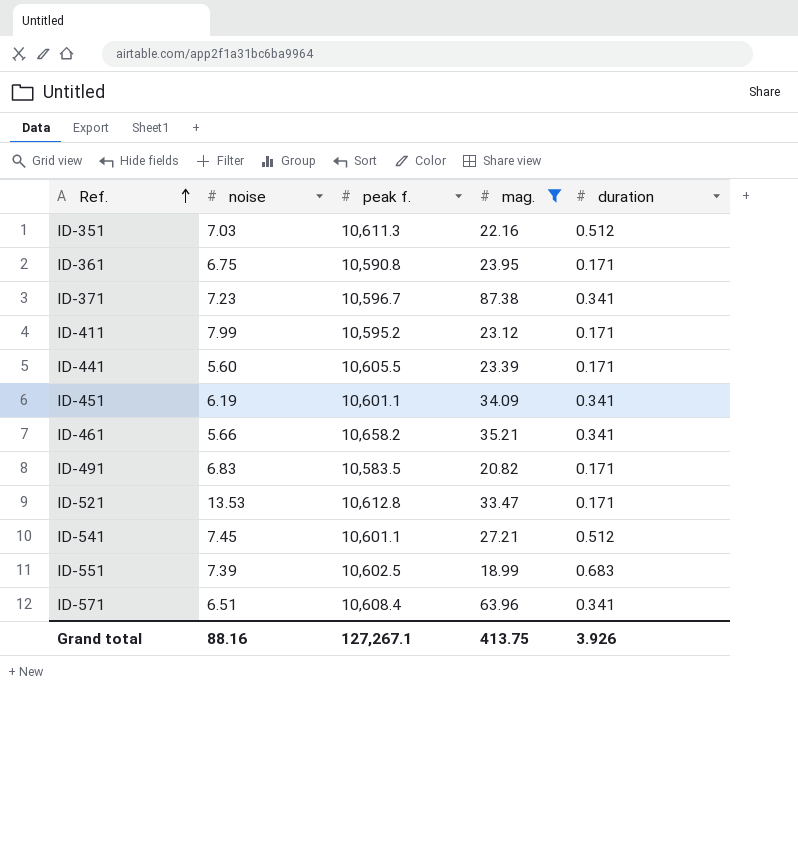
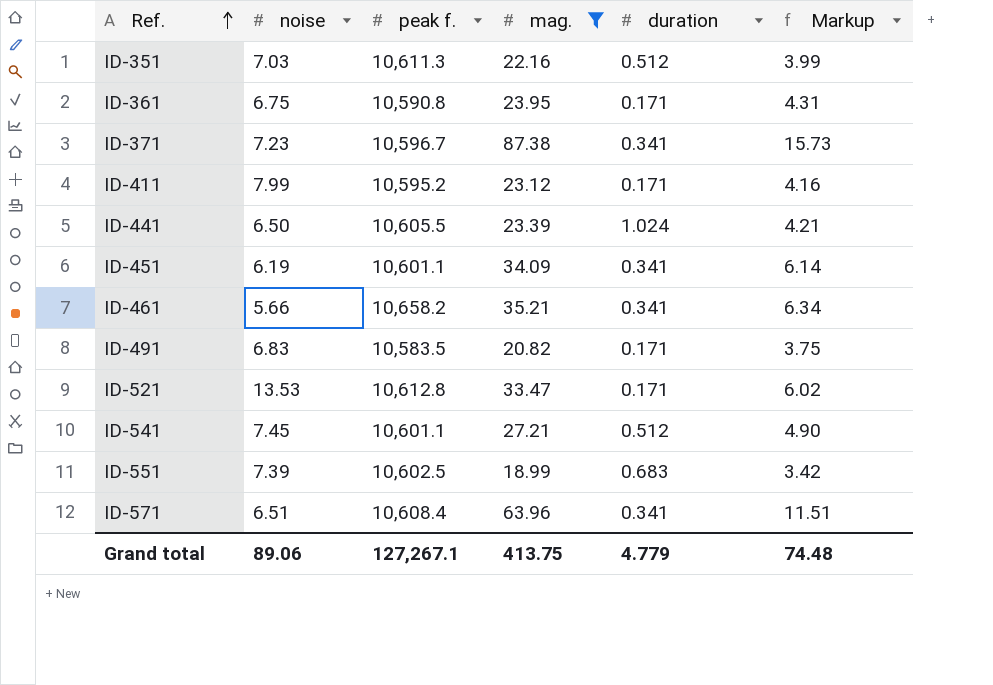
column Markup | formula: none -> [mag.] * 0.18
ID-441 | noise: 5.60 -> 6.50
ID-441 | duration: 0.171 -> 1.024
Grand total | noise: 88.16 -> 89.06
Grand total | duration: 3.926 -> 4.779

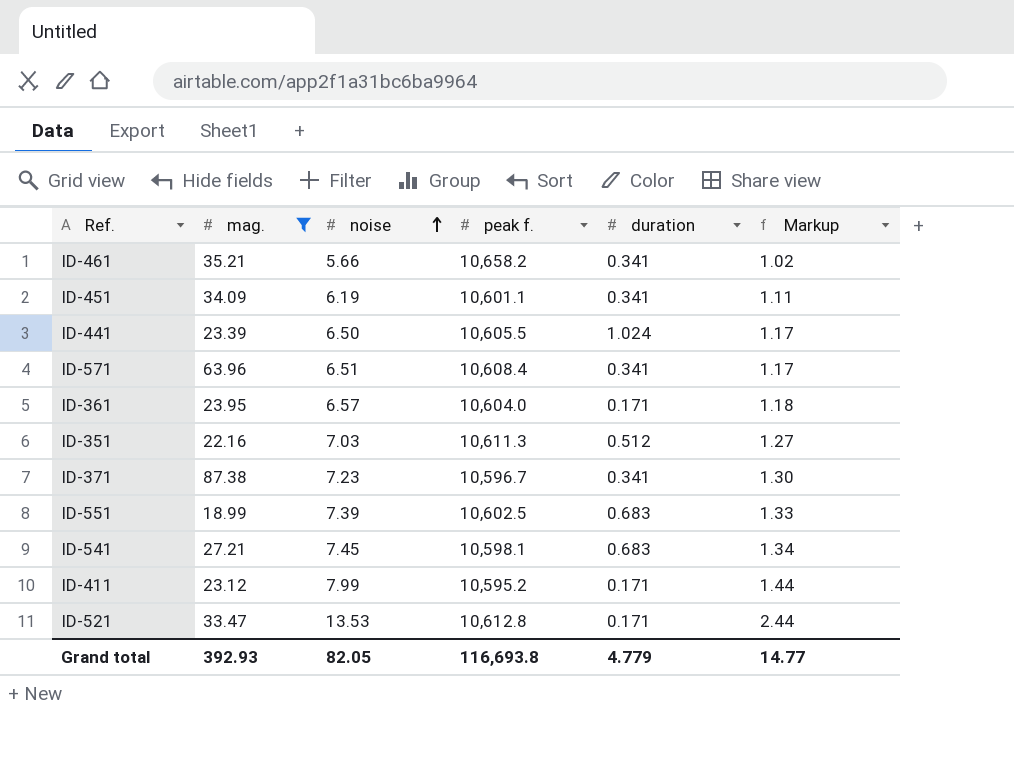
row order: Ref. ascending -> noise ascending
column mag. | position: 4 -> 2
column Markup | formula: [mag.] * 0.18 -> [noise] * 0.18
row ID-491: 6.83 | 10,583.5 | 20.82 | 0.171 | 3.75 -> none
ID-361 | noise: 6.75 -> 6.57
ID-361 | peak f.: 10,590.8 -> 10,604.0
ID-541 | peak f.: 10,601.1 -> 10,598.1
ID-541 | duration: 0.512 -> 0.683
Grand total | mag.: 413.75 -> 392.93
Grand total | noise: 89.06 -> 82.05
Grand total | peak f.: 127,267.1 -> 116,693.8
Grand total | Markup: 74.48 -> 14.77

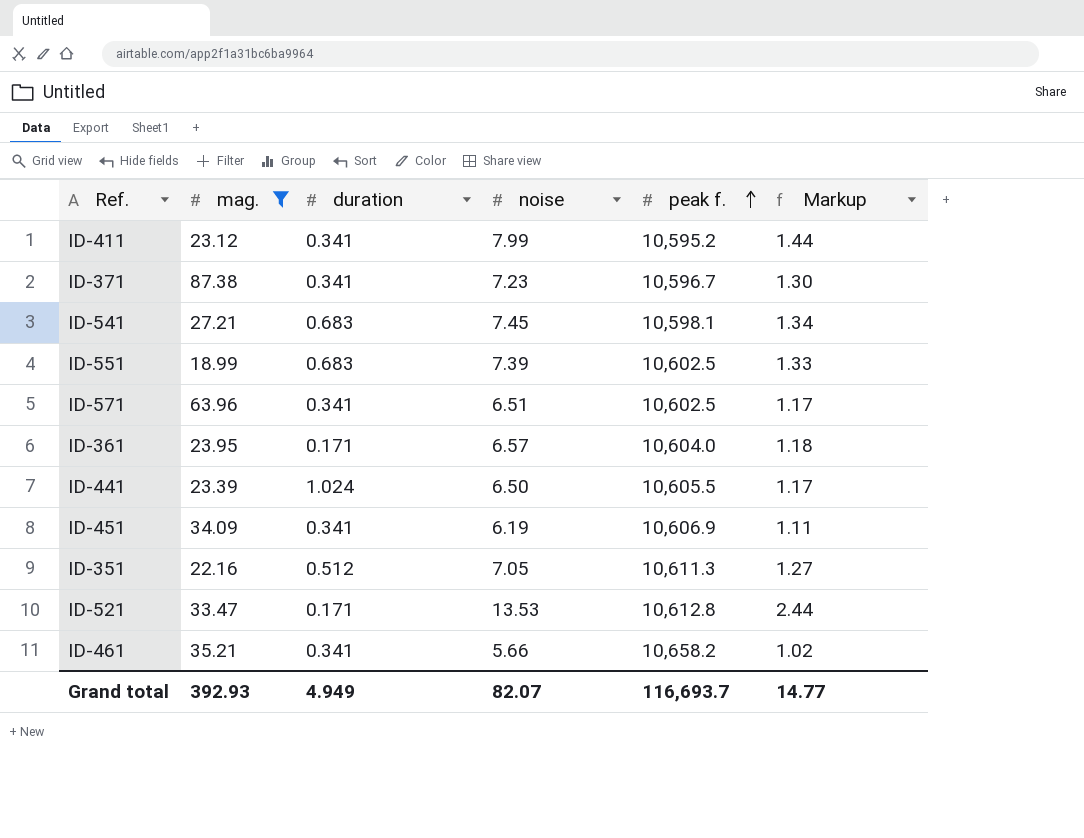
row order: noise ascending -> peak f. ascending
column duration | position: 5 -> 3
ID-411 | duration: 0.171 -> 0.341
ID-571 | peak f.: 10,608.4 -> 10,602.5
ID-451 | peak f.: 10,601.1 -> 10,606.9
ID-351 | noise: 7.03 -> 7.05
Grand total | duration: 4.779 -> 4.949
Grand total | noise: 82.05 -> 82.07
Grand total | peak f.: 116,693.8 -> 116,693.7

